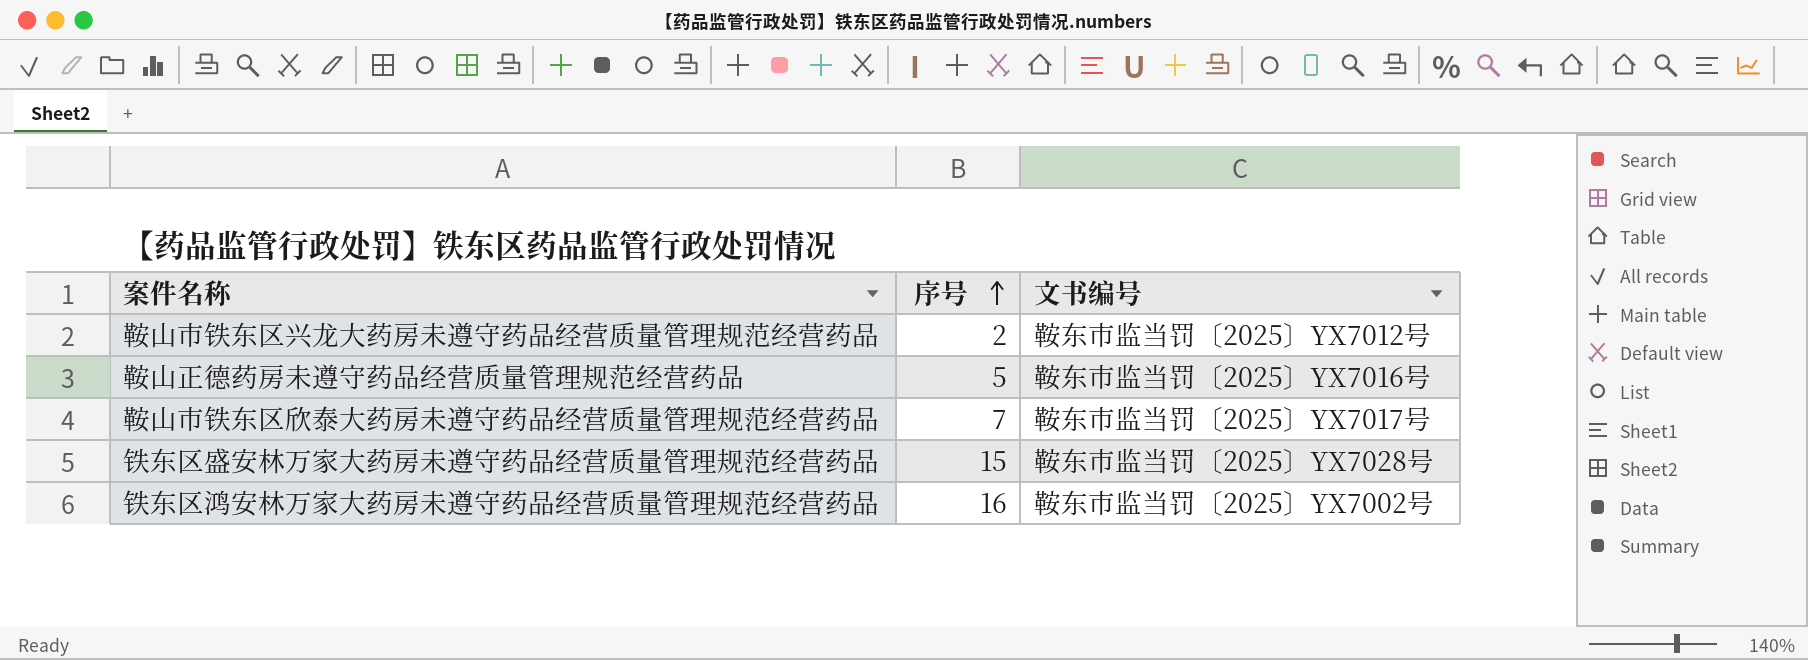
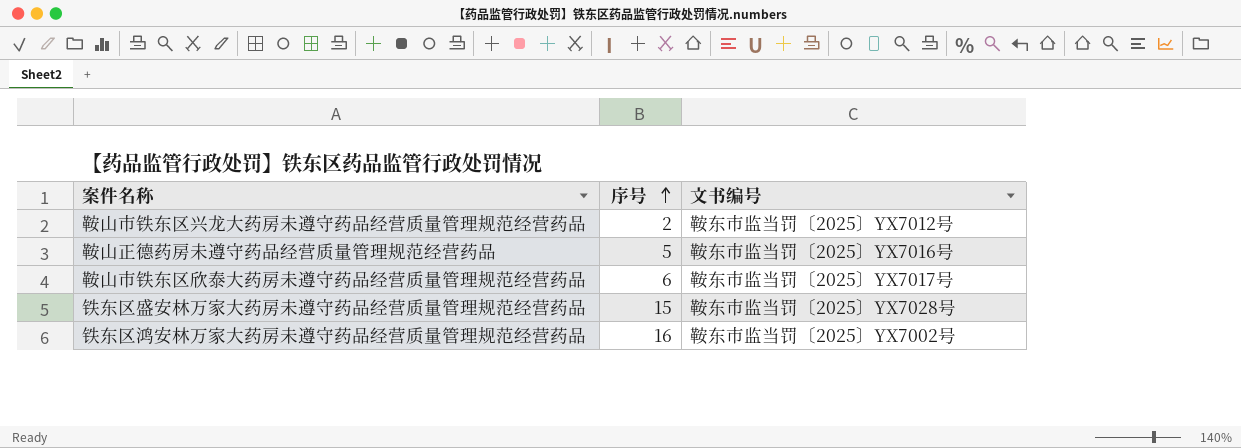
鞍山市铁东区欣泰大药房未遵守药品经营质量管理规范经营药品 | 序号: 7 -> 6

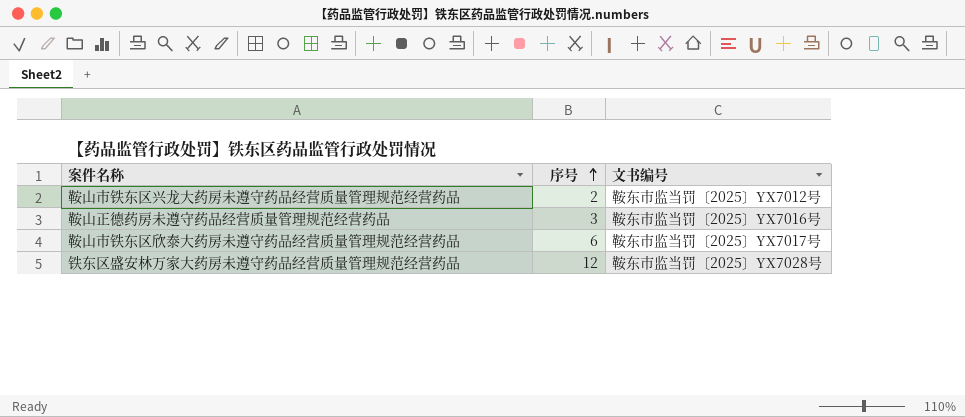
row 铁东区鸿安林万家大药房未遵守药品经营质量管理规范经营药品: 16 | 鞍东市监当罚〔2025〕YX7002号 -> none
鞍山正德药房未遵守药品经营质量管理规范经营药品 | 序号: 5 -> 3
铁东区盛安林万家大药房未遵守药品经营质量管理规范经营药品 | 序号: 15 -> 12

